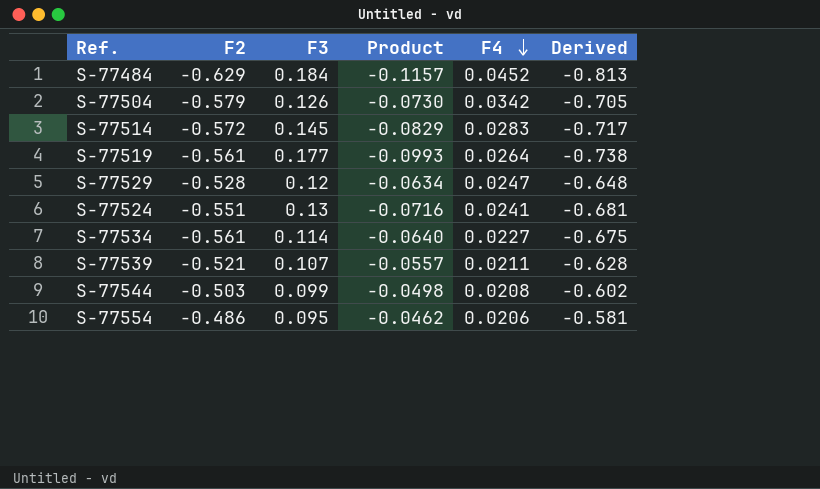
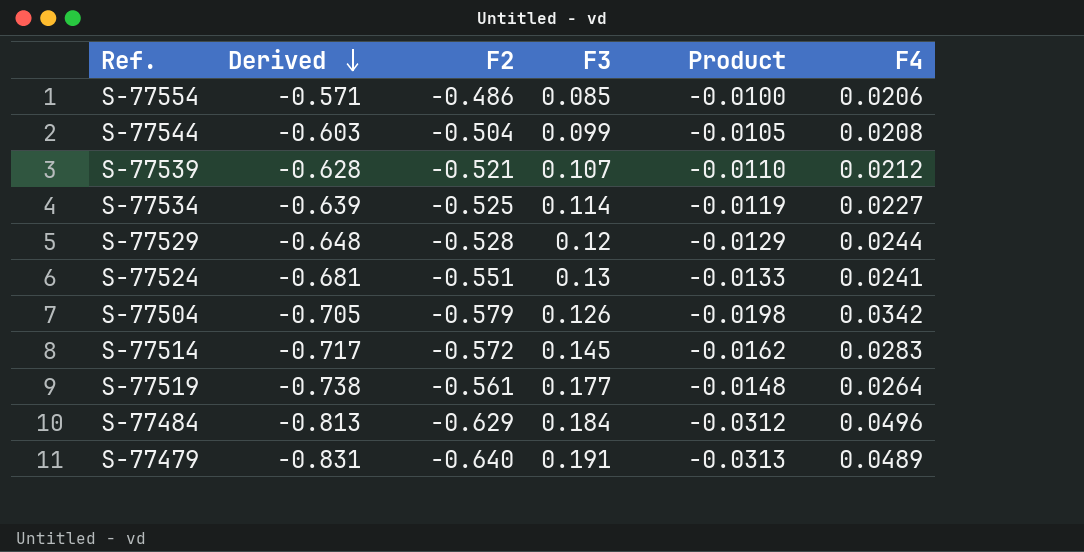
row order: F4 descending -> Derived descending
column Derived | position: 6 -> 2
column Product | formula: [F2] * [F3] -> [F2] * [F4]
S-77554 | Derived: -0.581 -> -0.571
S-77554 | F3: 0.095 -> 0.085
S-77544 | Derived: -0.602 -> -0.603
S-77544 | F2: -0.503 -> -0.504
S-77539 | F4: 0.0211 -> 0.0212
S-77534 | Derived: -0.675 -> -0.639
S-77534 | F2: -0.561 -> -0.525
S-77529 | F4: 0.0247 -> 0.0244
S-77484 | F4: 0.0452 -> 0.0496
row S-77479: none -> -0.831 | -0.640 | 0.191 | -0.0313 | 0.0489

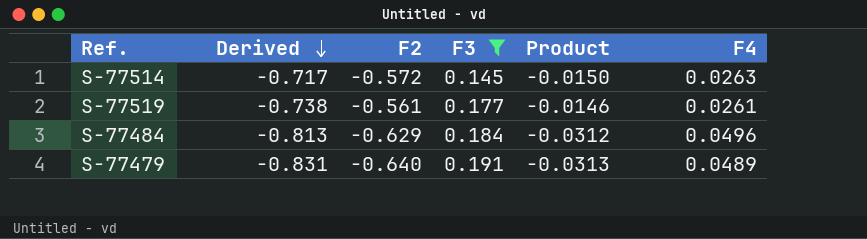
filter: none -> F3 >= 0.145
S-77514 | Product: -0.0162 -> -0.0150
S-77514 | F4: 0.0283 -> 0.0263
S-77519 | Product: -0.0148 -> -0.0146
S-77519 | F4: 0.0264 -> 0.0261

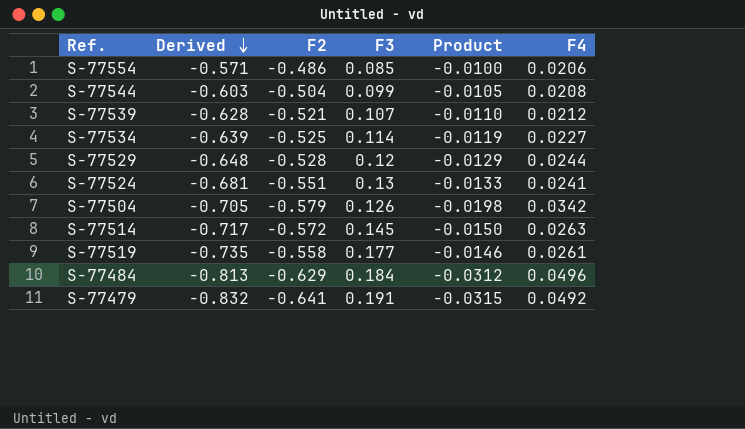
filter: F3 >= 0.145 -> none
S-77519 | Derived: -0.738 -> -0.735
S-77519 | F2: -0.561 -> -0.558
S-77479 | Derived: -0.831 -> -0.832
S-77479 | F2: -0.640 -> -0.641
S-77479 | Product: -0.0313 -> -0.0315
S-77479 | F4: 0.0489 -> 0.0492

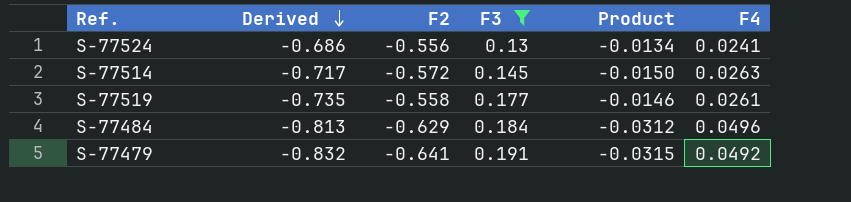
filter: none -> F3 >= 0.13
S-77524 | Derived: -0.681 -> -0.686
S-77524 | F2: -0.551 -> -0.556
S-77524 | Product: -0.0133 -> -0.0134

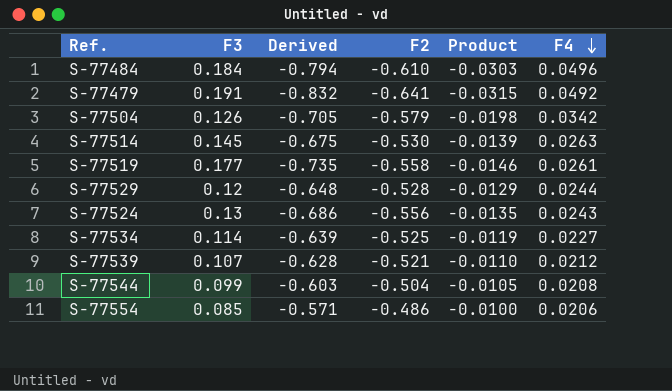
filter: F3 >= 0.13 -> none
row order: Derived descending -> F4 descending
column F3 | position: 4 -> 2
S-77484 | Derived: -0.813 -> -0.794
S-77484 | F2: -0.629 -> -0.610
S-77484 | Product: -0.0312 -> -0.0303
S-77514 | Derived: -0.717 -> -0.675
S-77514 | F2: -0.572 -> -0.530
S-77514 | Product: -0.0150 -> -0.0139
S-77524 | Product: -0.0134 -> -0.0135
S-77524 | F4: 0.0241 -> 0.0243

